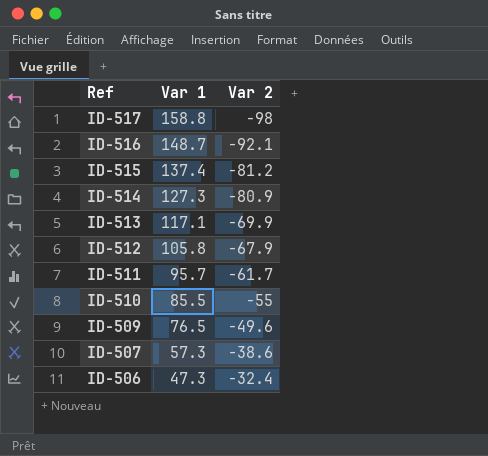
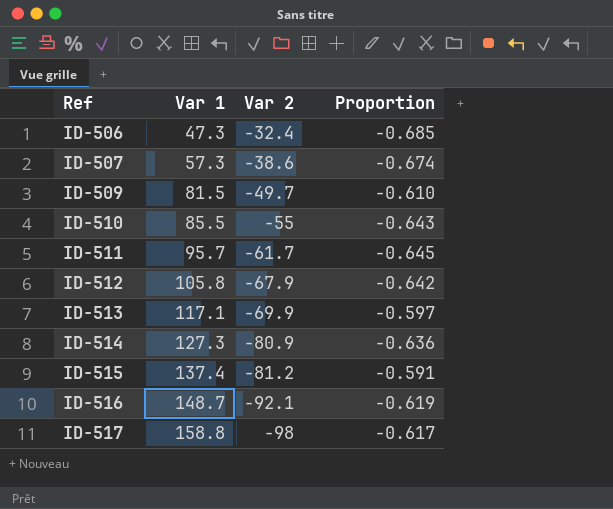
row order: Ref descending -> Ref ascending
column Proportion | formula: none -> [Var 2] / [Var 1]
ID-509 | Var 1: 76.5 -> 81.5
ID-509 | Var 2: -49.6 -> -49.7

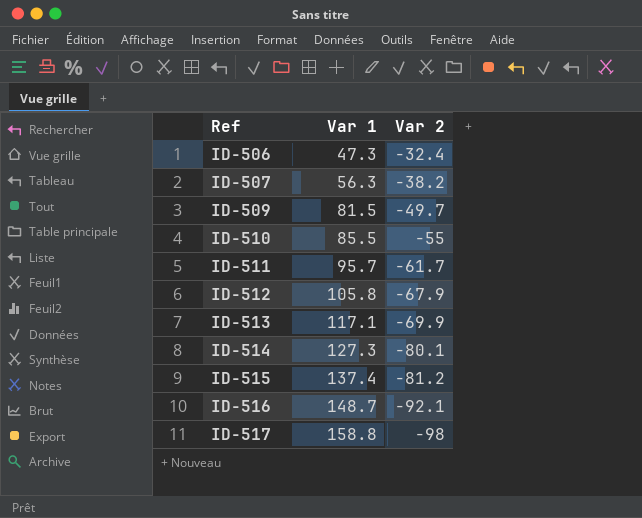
column Proportion | formula: [Var 2] / [Var 1] -> none
ID-507 | Var 1: 57.3 -> 56.3
ID-507 | Var 2: -38.6 -> -38.2
ID-514 | Var 2: -80.9 -> -80.1

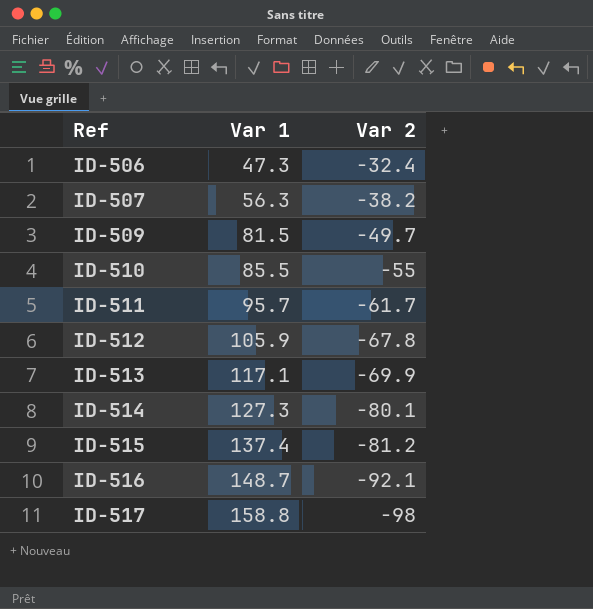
ID-512 | Var 1: 105.8 -> 105.9
ID-512 | Var 2: -67.9 -> -67.8

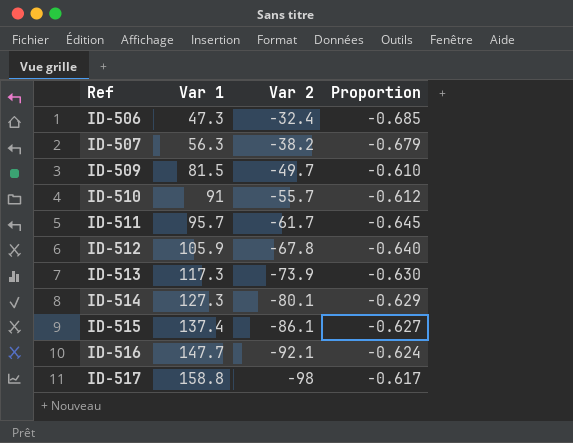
column Proportion | formula: none -> [Var 2] / [Var 1]
ID-510 | Var 1: 85.5 -> 91
ID-510 | Var 2: -55 -> -55.7
ID-513 | Var 1: 117.1 -> 117.3
ID-513 | Var 2: -69.9 -> -73.9
ID-515 | Var 2: -81.2 -> -86.1
ID-516 | Var 1: 148.7 -> 147.7

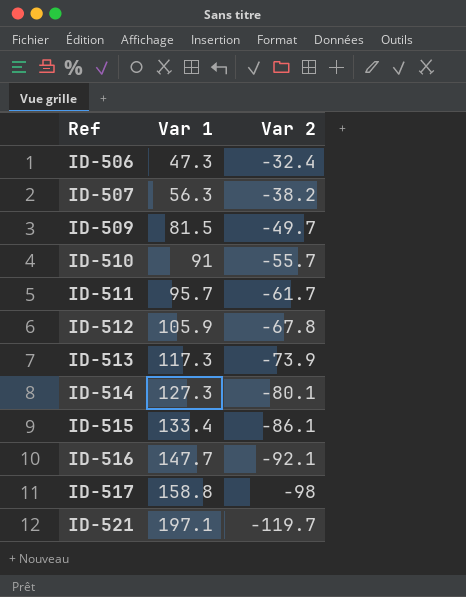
column Proportion | formula: [Var 2] / [Var 1] -> none
ID-515 | Var 1: 137.4 -> 133.4
row ID-521: none -> 197.1 | -119.7

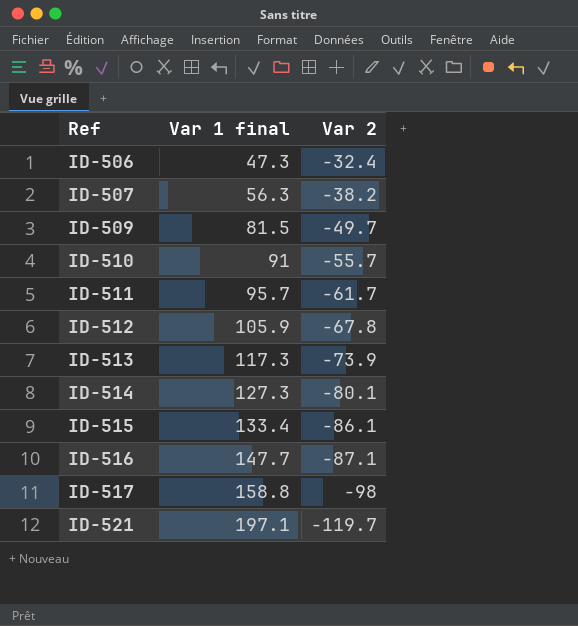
column name: Var 1 -> Var 1 final
ID-516 | Var 2: -92.1 -> -87.1

